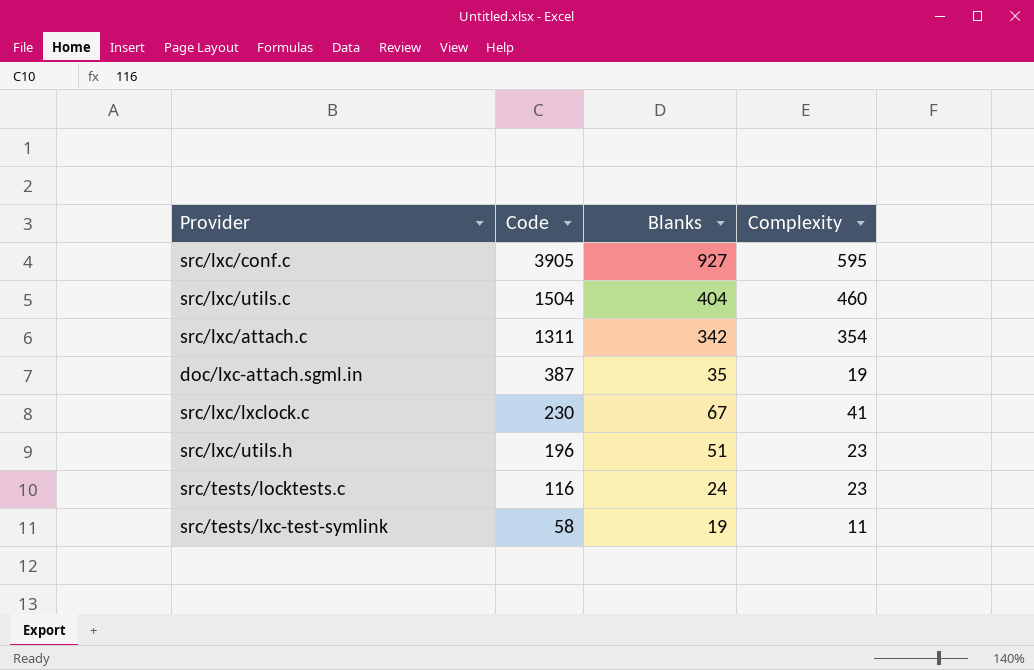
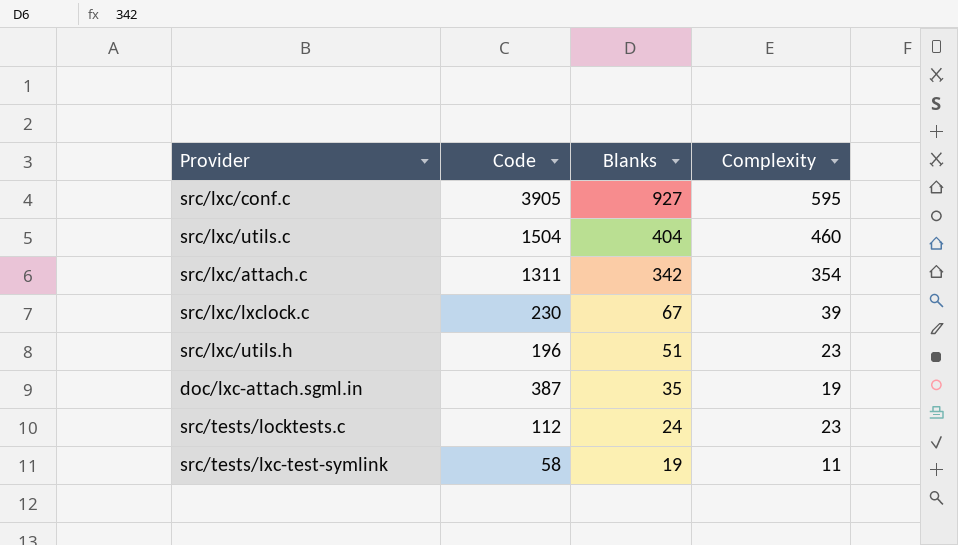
row order: Code descending -> Blanks descending
src/lxc/lxclock.c | Complexity: 41 -> 39
src/tests/locktests.c | Code: 116 -> 112

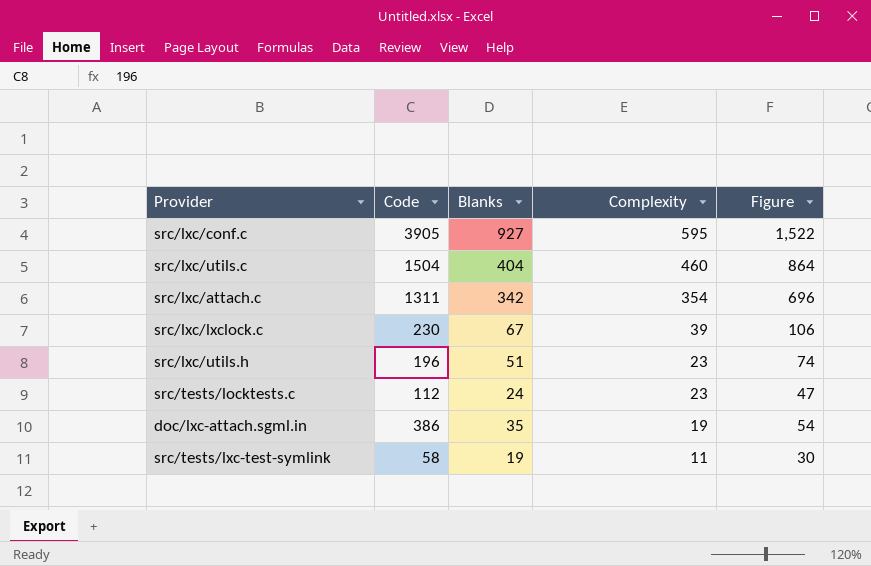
row order: Blanks descending -> Complexity descending
column Figure | formula: none -> [Blanks] + [Complexity]
doc/lxc-attach.sgml.in | Code: 387 -> 386

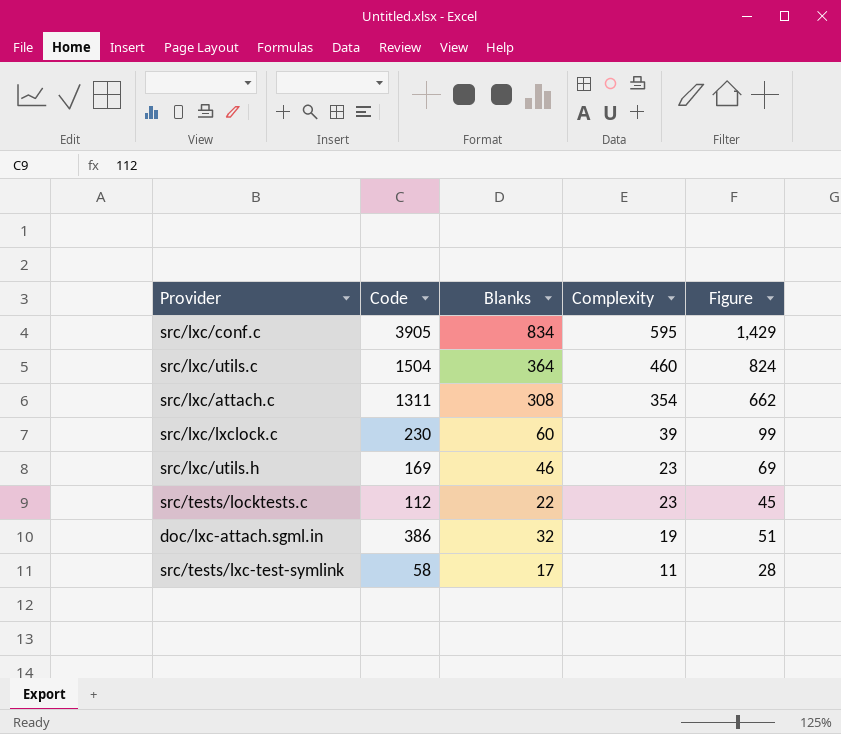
src/lxc/conf.c | Blanks: 927 -> 834
src/lxc/conf.c | Figure: 1,522 -> 1,429
src/lxc/utils.c | Blanks: 404 -> 364
src/lxc/utils.c | Figure: 864 -> 824
src/lxc/attach.c | Blanks: 342 -> 308
src/lxc/attach.c | Figure: 696 -> 662
src/lxc/lxclock.c | Blanks: 67 -> 60
src/lxc/lxclock.c | Figure: 106 -> 99
src/lxc/utils.h | Code: 196 -> 169
src/lxc/utils.h | Blanks: 51 -> 46
src/lxc/utils.h | Figure: 74 -> 69
src/tests/locktests.c | Blanks: 24 -> 22
src/tests/locktests.c | Figure: 47 -> 45
doc/lxc-attach.sgml.in | Blanks: 35 -> 32
doc/lxc-attach.sgml.in | Figure: 54 -> 51
src/tests/lxc-test-symlink | Blanks: 19 -> 17
src/tests/lxc-test-symlink | Figure: 30 -> 28

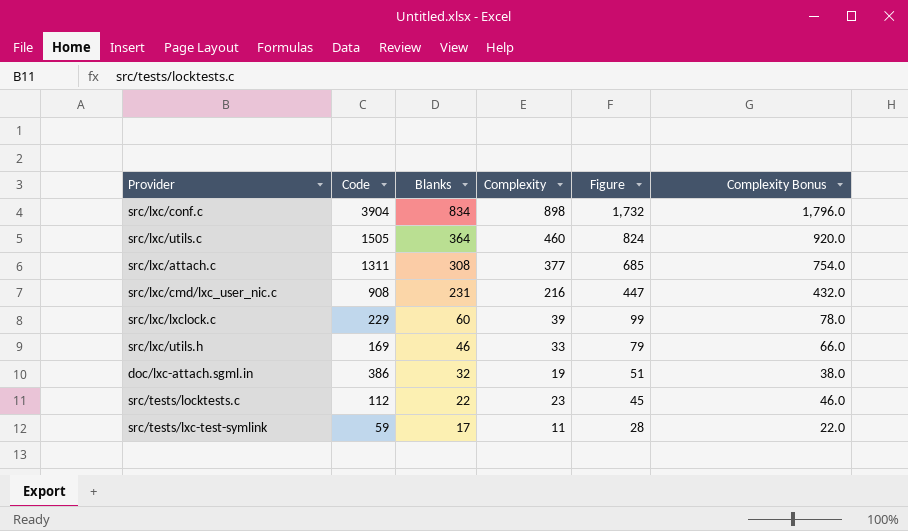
row order: Complexity descending -> Blanks descending
column Complexity Bonus | formula: none -> [Complexity] * 2
src/lxc/conf.c | Code: 3905 -> 3904
src/lxc/conf.c | Complexity: 595 -> 898
src/lxc/conf.c | Figure: 1,429 -> 1,732
src/lxc/utils.c | Code: 1504 -> 1505
src/lxc/attach.c | Complexity: 354 -> 377
src/lxc/attach.c | Figure: 662 -> 685
row src/lxc/cmd/lxc_user_nic.c: none -> 908 | 231 | 216 | 447 | 432.0
src/lxc/lxclock.c | Code: 230 -> 229
src/lxc/utils.h | Complexity: 23 -> 33
src/lxc/utils.h | Figure: 69 -> 79
src/tests/lxc-test-symlink | Code: 58 -> 59

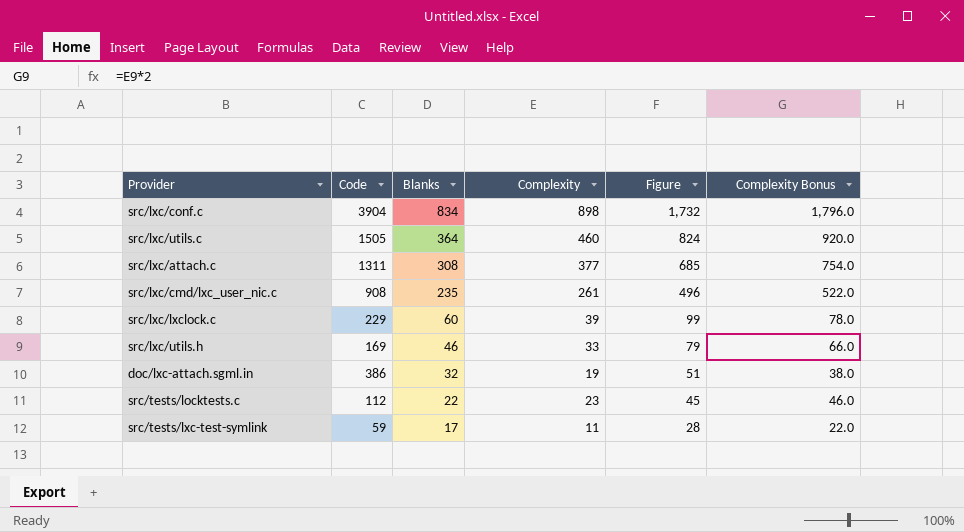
src/lxc/cmd/lxc_user_nic.c | Blanks: 231 -> 235
src/lxc/cmd/lxc_user_nic.c | Complexity: 216 -> 261
src/lxc/cmd/lxc_user_nic.c | Figure: 447 -> 496
src/lxc/cmd/lxc_user_nic.c | Complexity Bonus: 432.0 -> 522.0

